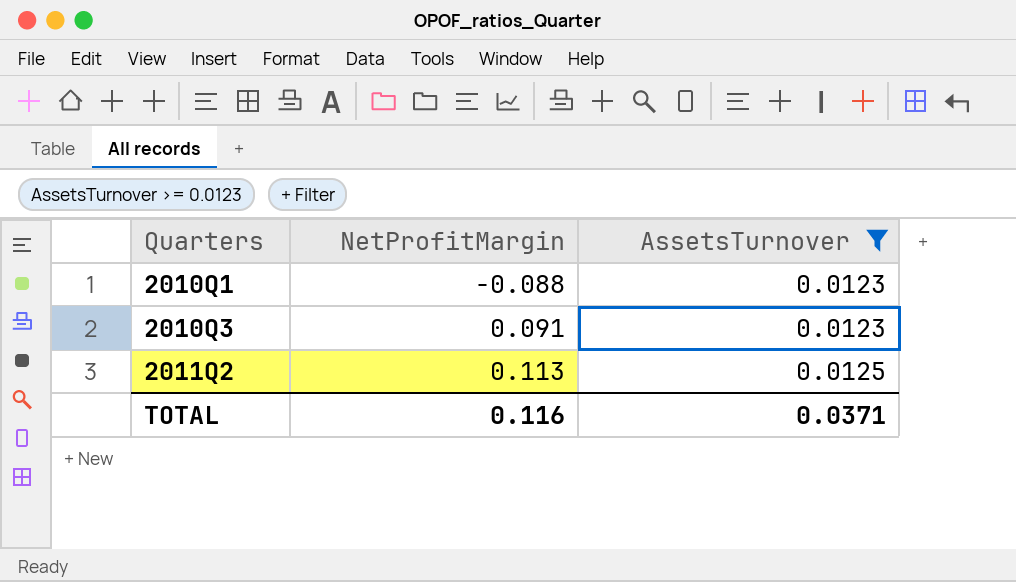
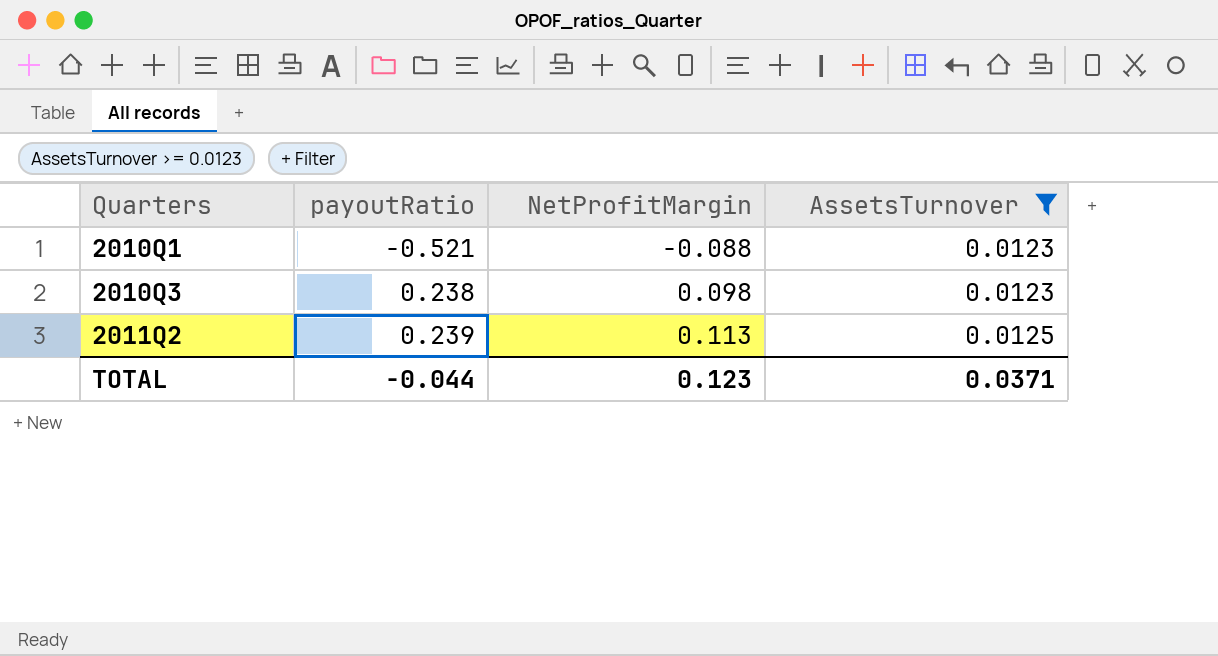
column payoutRatio | position: none -> 2
2010Q3 | NetProfitMargin: 0.091 -> 0.098
TOTAL | NetProfitMargin: 0.116 -> 0.123

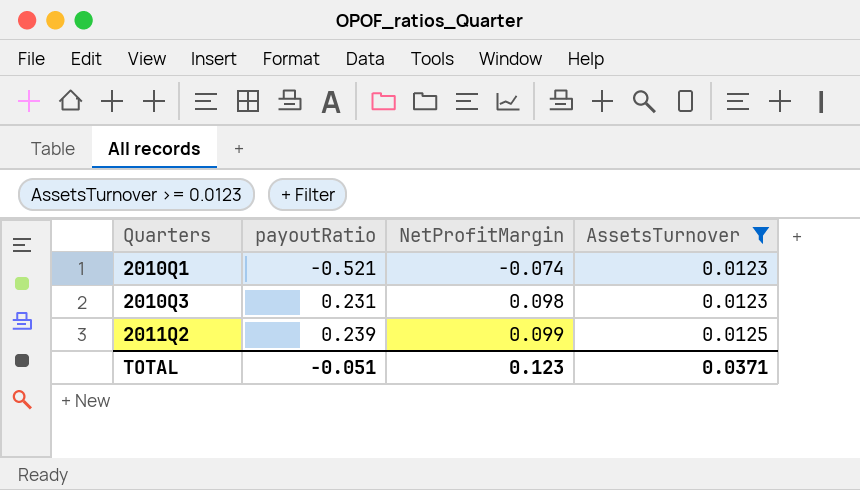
2010Q1 | NetProfitMargin: -0.088 -> -0.074
2010Q3 | payoutRatio: 0.238 -> 0.231
2011Q2 | NetProfitMargin: 0.113 -> 0.099
TOTAL | payoutRatio: -0.044 -> -0.051

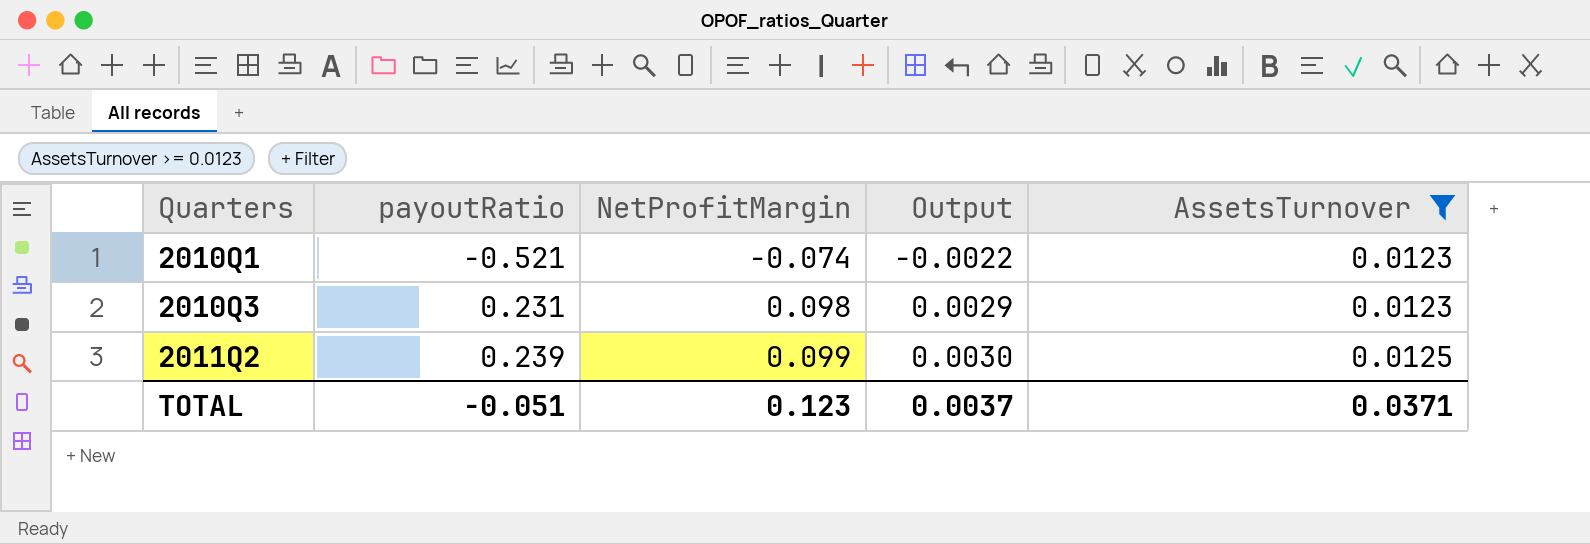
column Output | formula: none -> [NetProfitMargin] * 0.03

